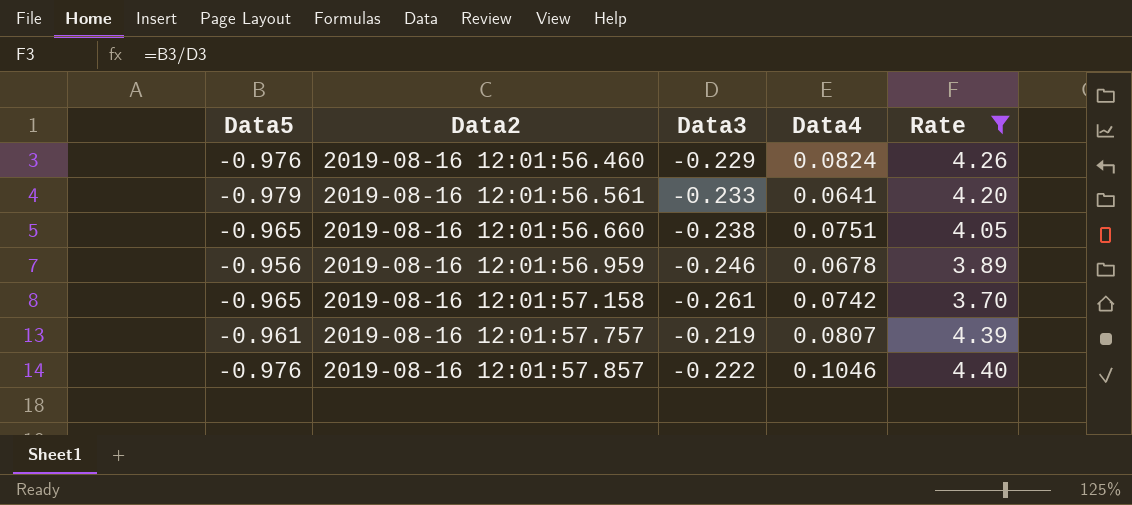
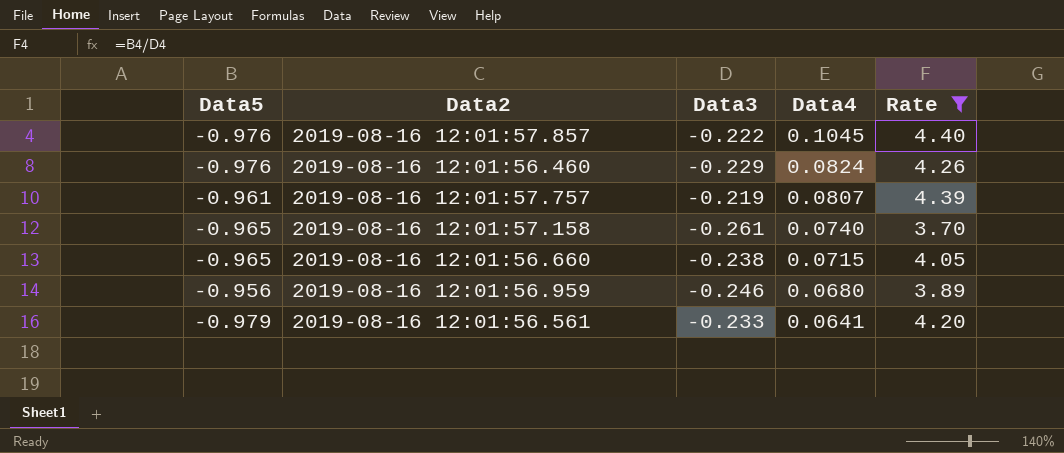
row order: Data2 ascending -> Data4 descending
2019-08-16 12:01:57.857 | Data4: 0.1046 -> 0.1045
2019-08-16 12:01:57.158 | Data4: 0.0742 -> 0.0740
2019-08-16 12:01:56.660 | Data4: 0.0751 -> 0.0715
2019-08-16 12:01:56.959 | Data4: 0.0678 -> 0.0680

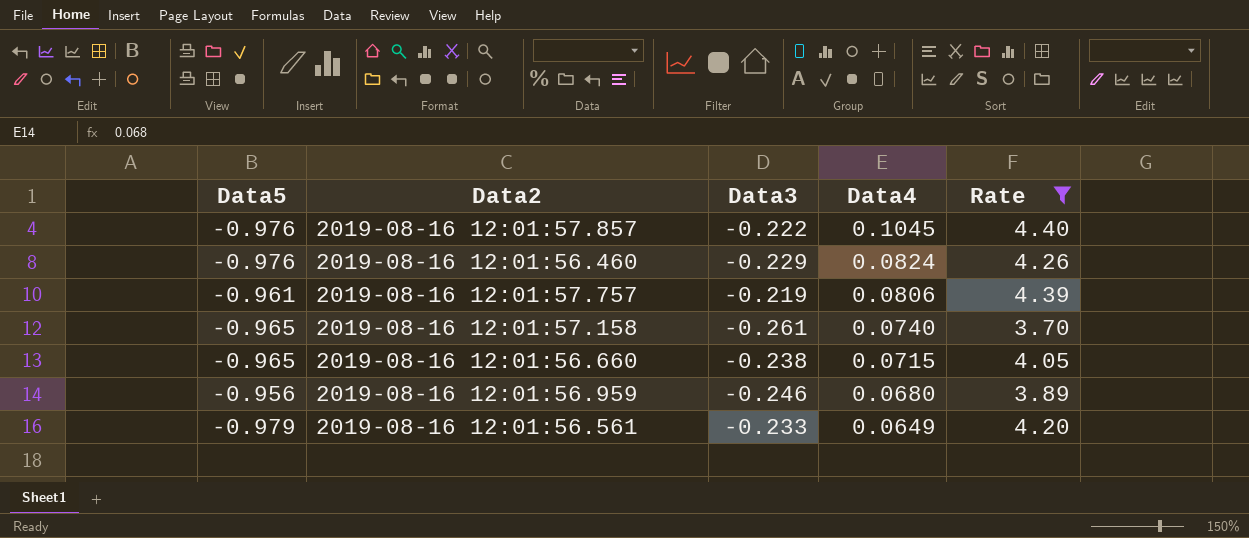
2019-08-16 12:01:57.757 | Data4: 0.0807 -> 0.0806
2019-08-16 12:01:56.561 | Data4: 0.0641 -> 0.0649

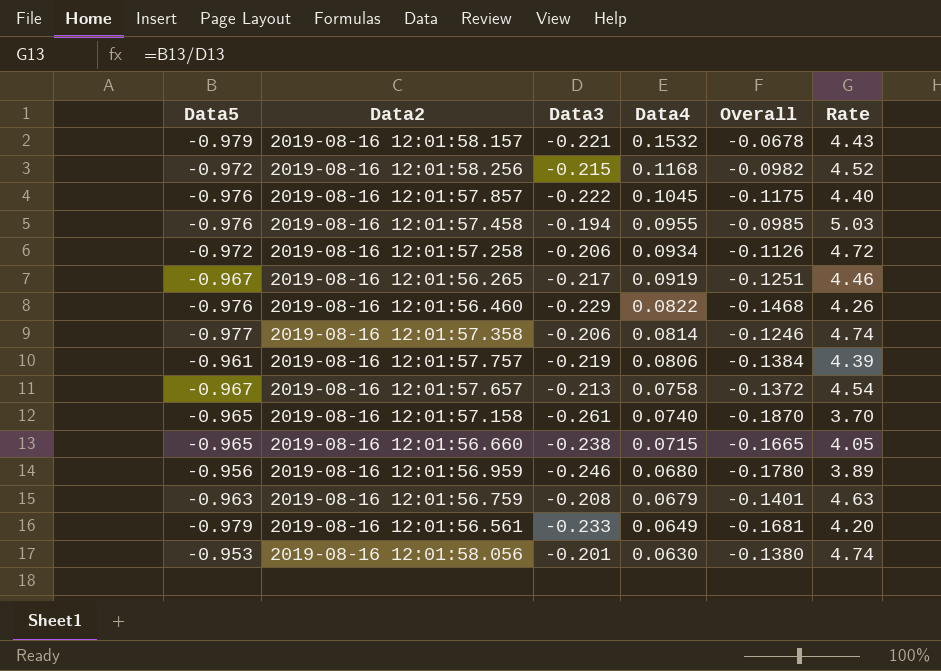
filter: Rate <= 4.40 -> none
column Overall | formula: none -> [Data3] + [Data4]
2019-08-16 12:01:56.460 | Data4: 0.0824 -> 0.0822

